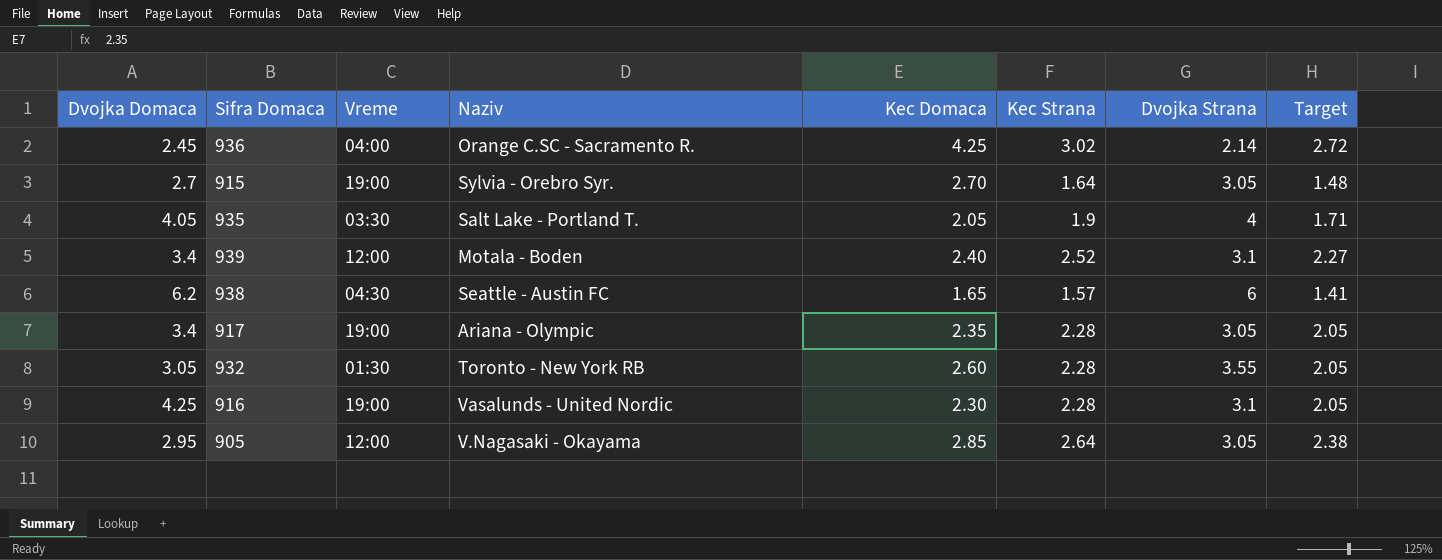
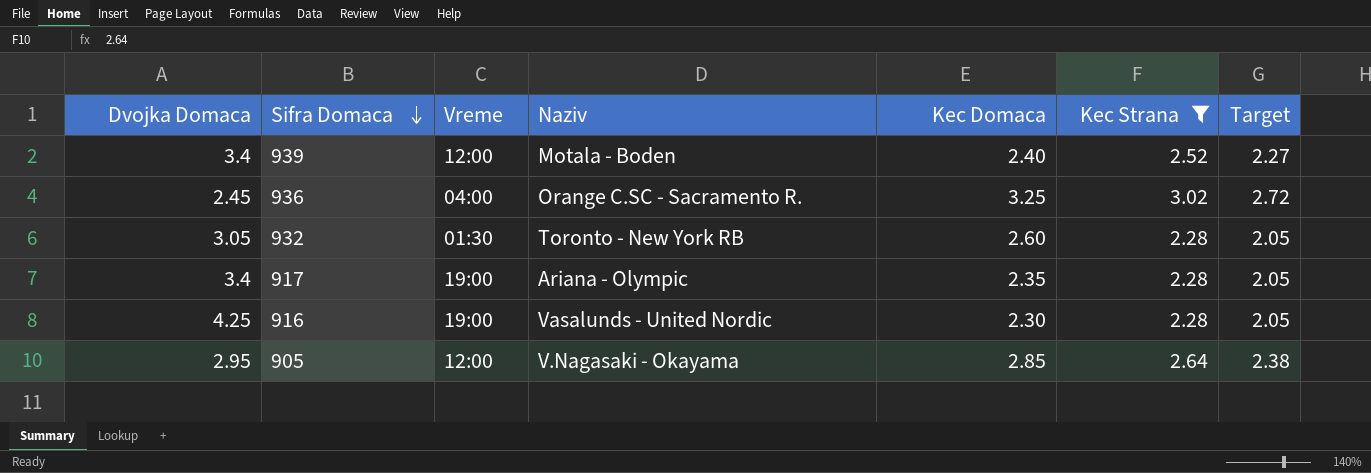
filter: none -> Kec Strana >= 2.28
row order: none -> Sifra Domaca descending
column Dvojka Strana | position: 7 -> none
936 | Kec Domaca: 4.25 -> 3.25

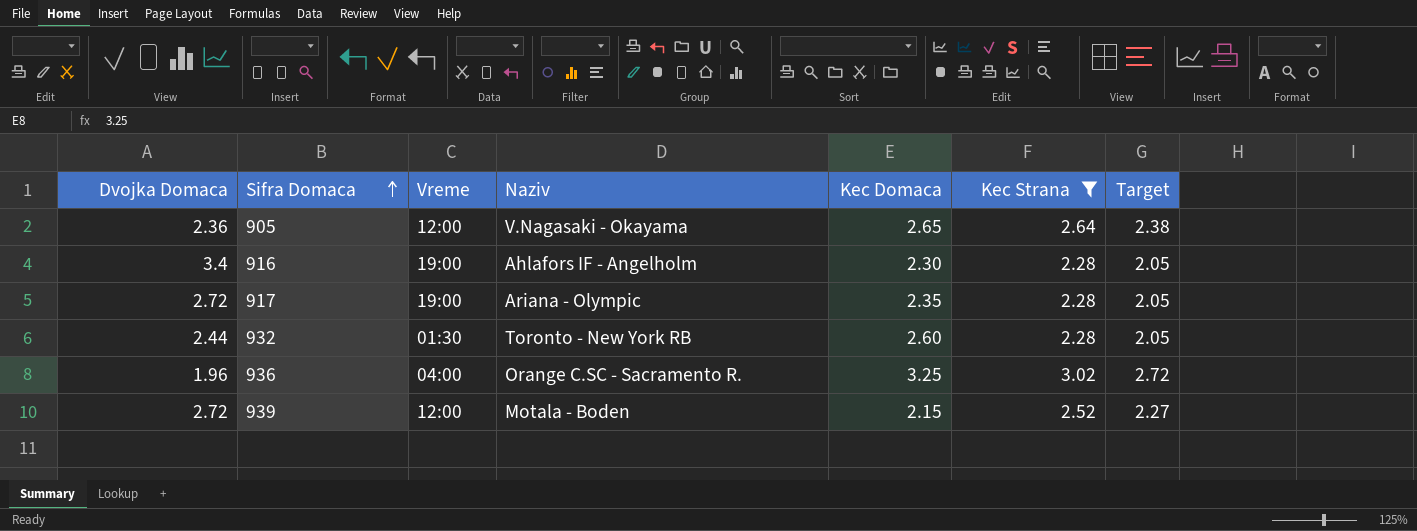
row order: Sifra Domaca descending -> Sifra Domaca ascending
905 | Dvojka Domaca: 2.95 -> 2.36
905 | Kec Domaca: 2.85 -> 2.65
916 | Dvojka Domaca: 4.25 -> 3.4
916 | Naziv: Vasalunds - United Nordic -> Ahlafors IF - Angelholm
917 | Dvojka Domaca: 3.4 -> 2.72
932 | Dvojka Domaca: 3.05 -> 2.44
936 | Dvojka Domaca: 2.45 -> 1.96
939 | Dvojka Domaca: 3.4 -> 2.72
939 | Kec Domaca: 2.40 -> 2.15

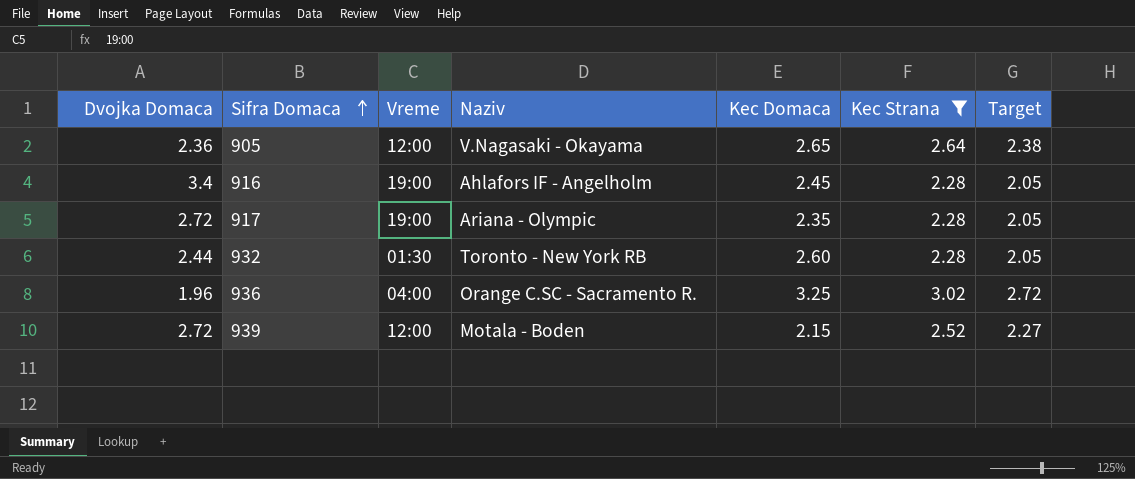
916 | Kec Domaca: 2.30 -> 2.45

